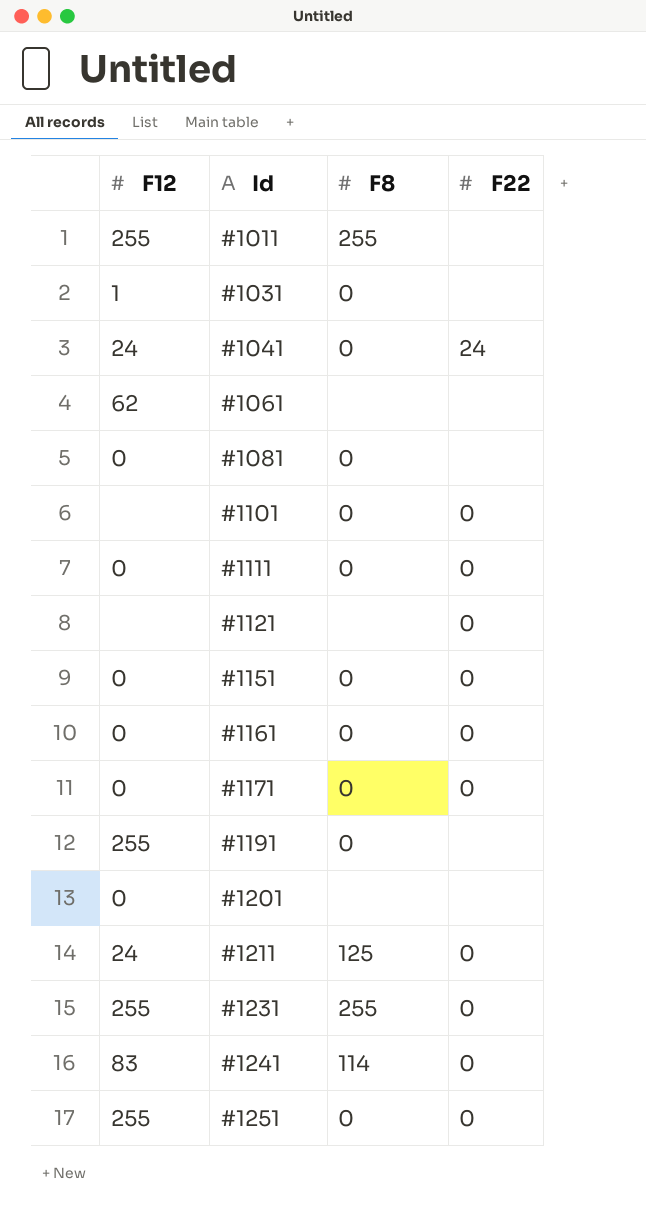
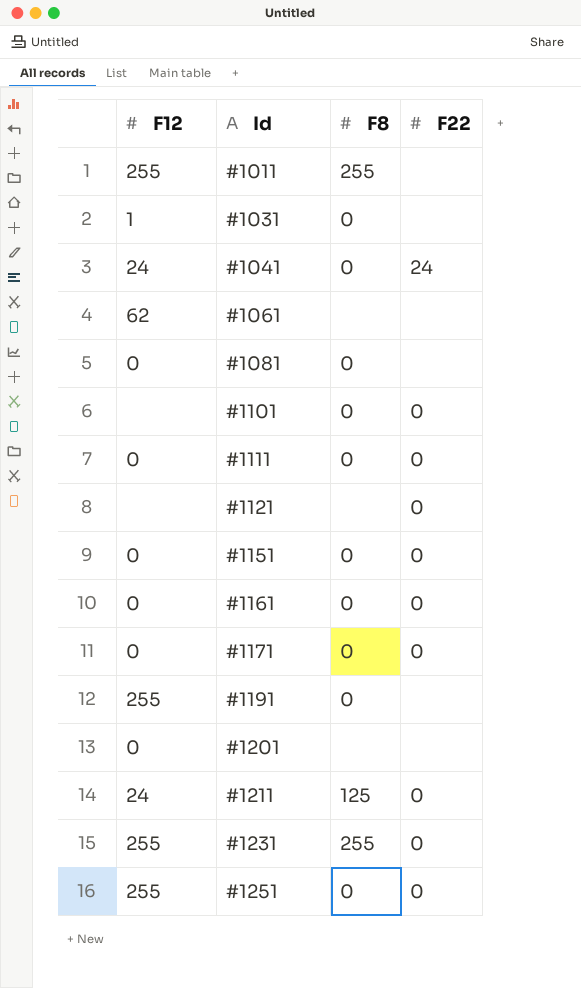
row #1241: 83 | 114 | 0 -> none

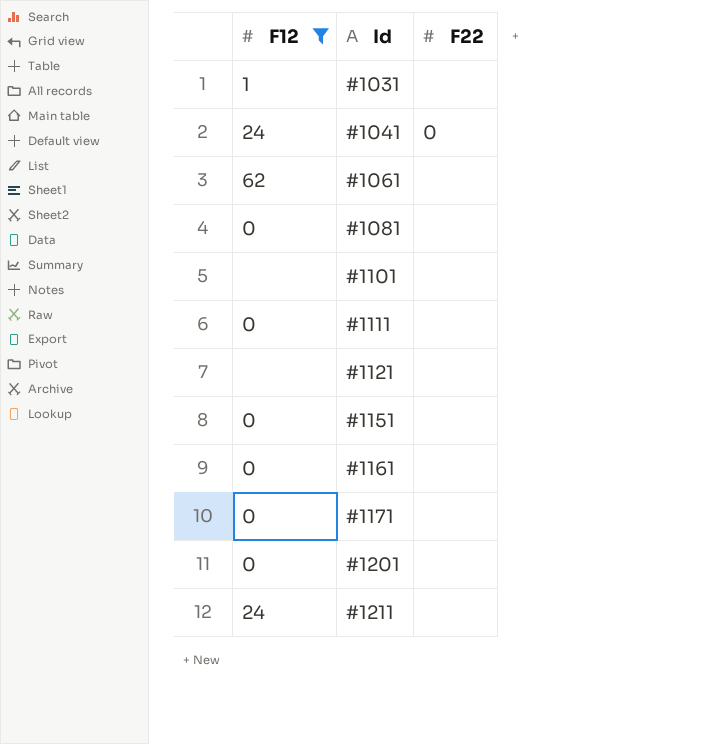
filter: none -> F12 != 255
column F8 | position: 3 -> none
#1041 | F22: 24 -> 0
#1101 | F22: 0 -> none
#1111 | F22: 0 -> none
#1121 | F22: 0 -> none
#1151 | F22: 0 -> none
#1161 | F22: 0 -> none
#1171 | F22: 0 -> none
#1211 | F22: 0 -> none

